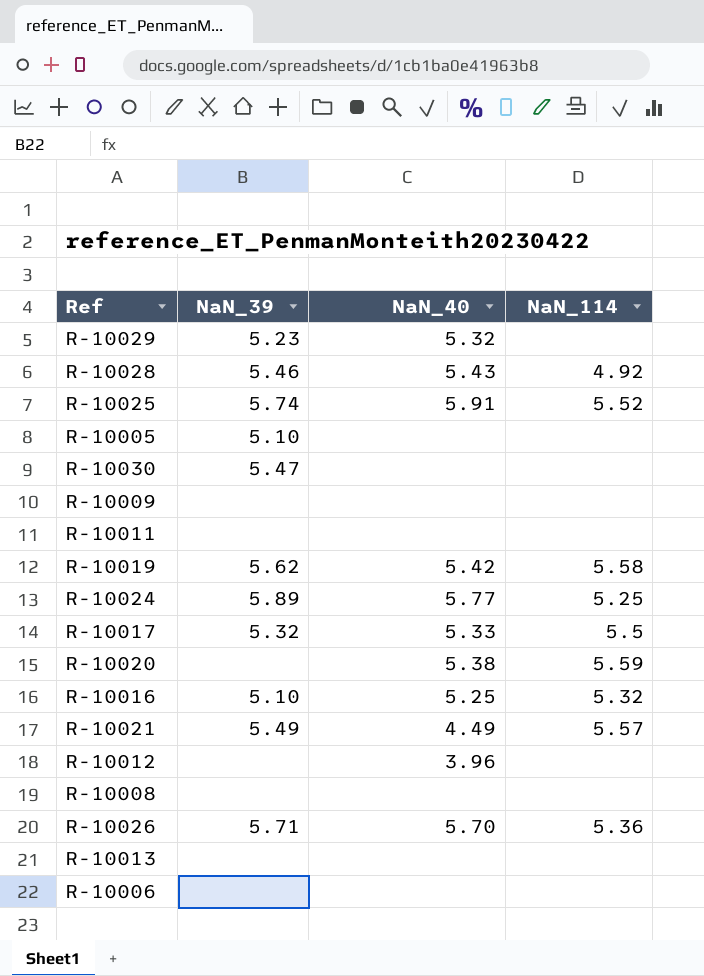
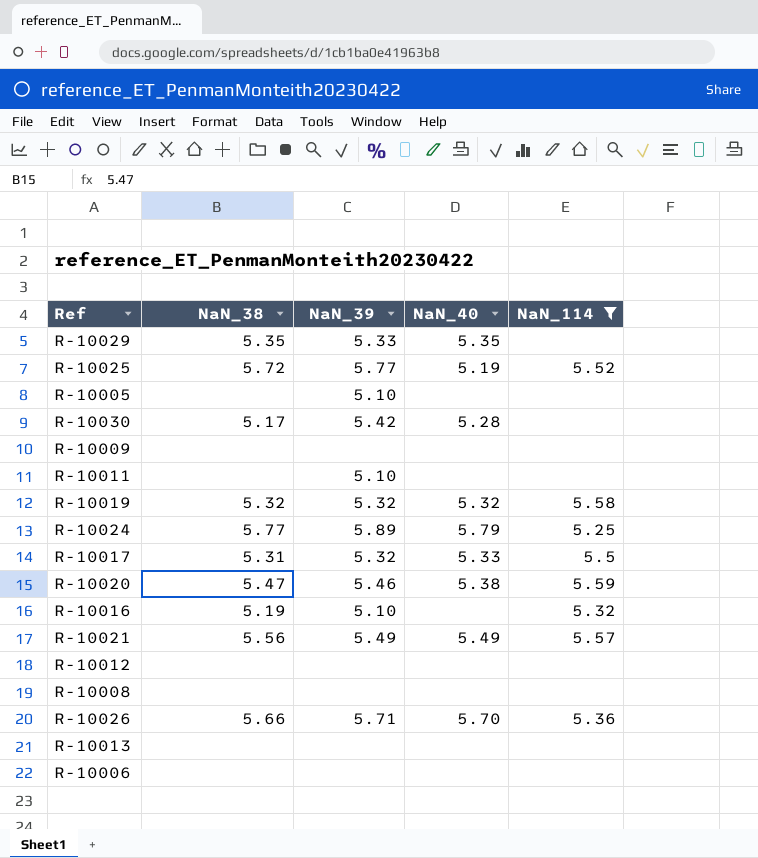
filter: none -> NaN_114 != 4.92
column NaN_38 | position: none -> 2
R-10029 | NaN_39: 5.23 -> 5.33
R-10029 | NaN_40: 5.32 -> 5.35
R-10025 | NaN_39: 5.74 -> 5.77
R-10025 | NaN_40: 5.91 -> 5.19
R-10030 | NaN_39: 5.47 -> 5.42
R-10030 | NaN_40: none -> 5.28
R-10011 | NaN_39: none -> 5.10
R-10019 | NaN_39: 5.62 -> 5.32
R-10019 | NaN_40: 5.42 -> 5.32
R-10024 | NaN_40: 5.77 -> 5.79
R-10020 | NaN_39: none -> 5.46
R-10016 | NaN_40: 5.25 -> none
R-10021 | NaN_40: 4.49 -> 5.49
R-10012 | NaN_40: 3.96 -> none

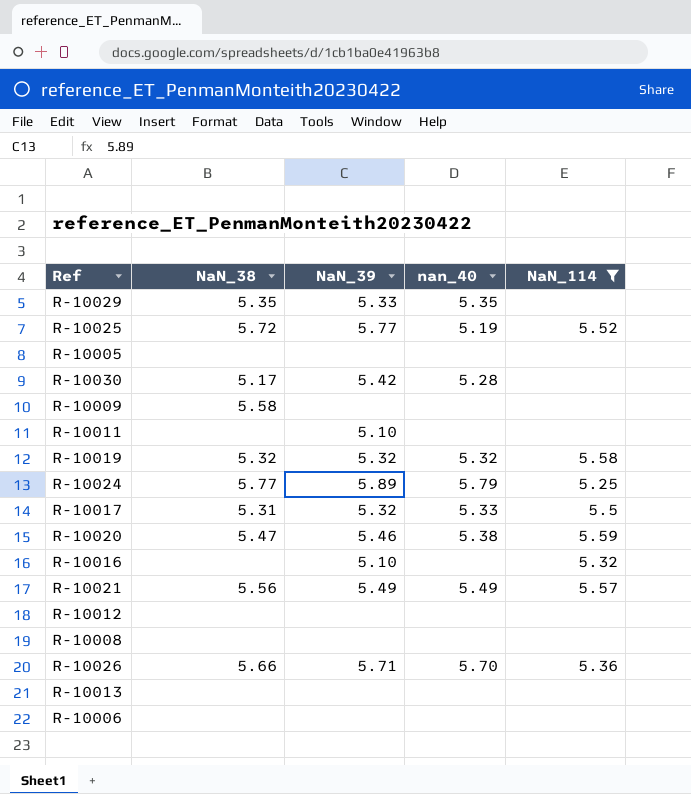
column name: NaN_40 -> nan_40
R-10005 | NaN_39: 5.10 -> none
R-10009 | NaN_38: none -> 5.58
R-10016 | NaN_38: 5.19 -> none

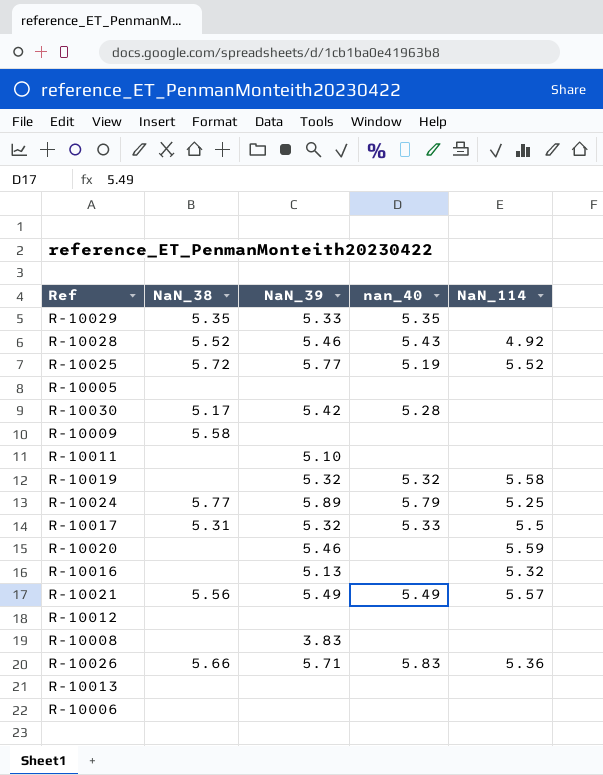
filter: NaN_114 != 4.92 -> none
R-10019 | NaN_38: 5.32 -> none
R-10020 | NaN_38: 5.47 -> none
R-10020 | nan_40: 5.38 -> none
R-10016 | NaN_39: 5.10 -> 5.13
R-10008 | NaN_39: none -> 3.83
R-10026 | nan_40: 5.70 -> 5.83

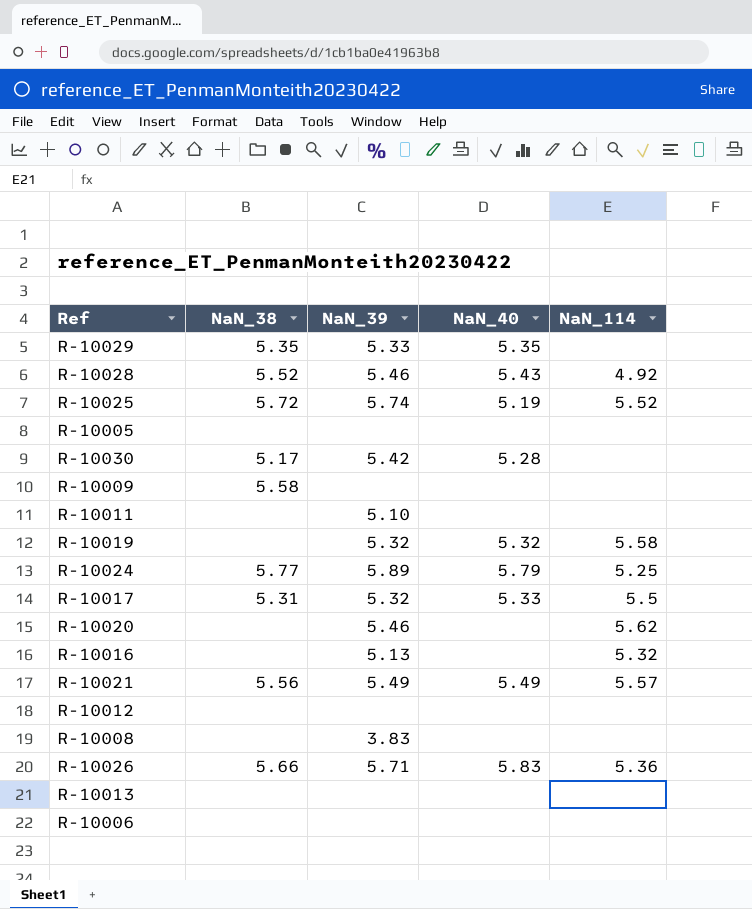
column name: nan_40 -> NaN_40
R-10025 | NaN_39: 5.77 -> 5.74
R-10020 | NaN_114: 5.59 -> 5.62

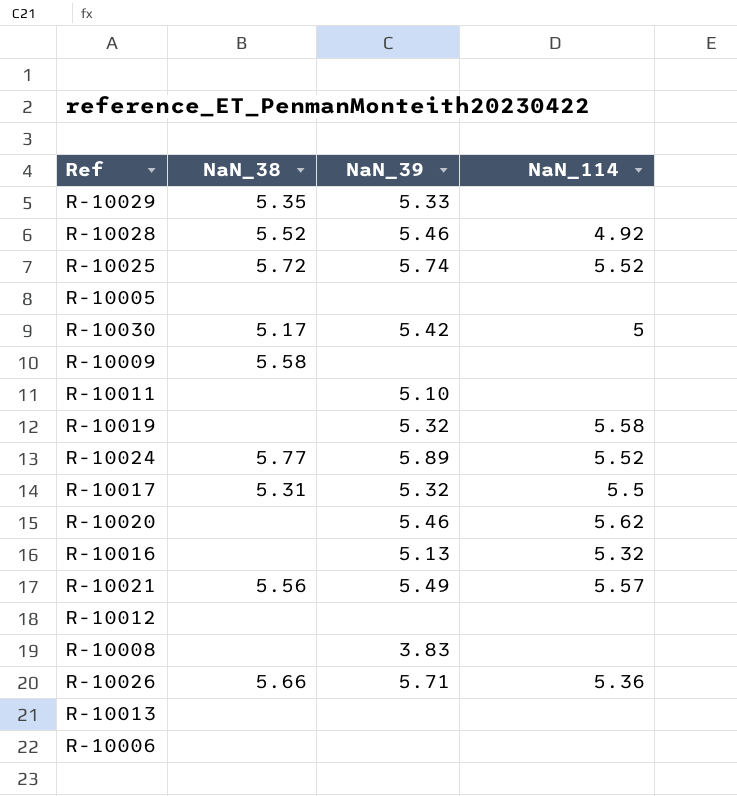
column NaN_40 | position: 4 -> none
R-10030 | NaN_114: none -> 5
R-10024 | NaN_114: 5.25 -> 5.52

